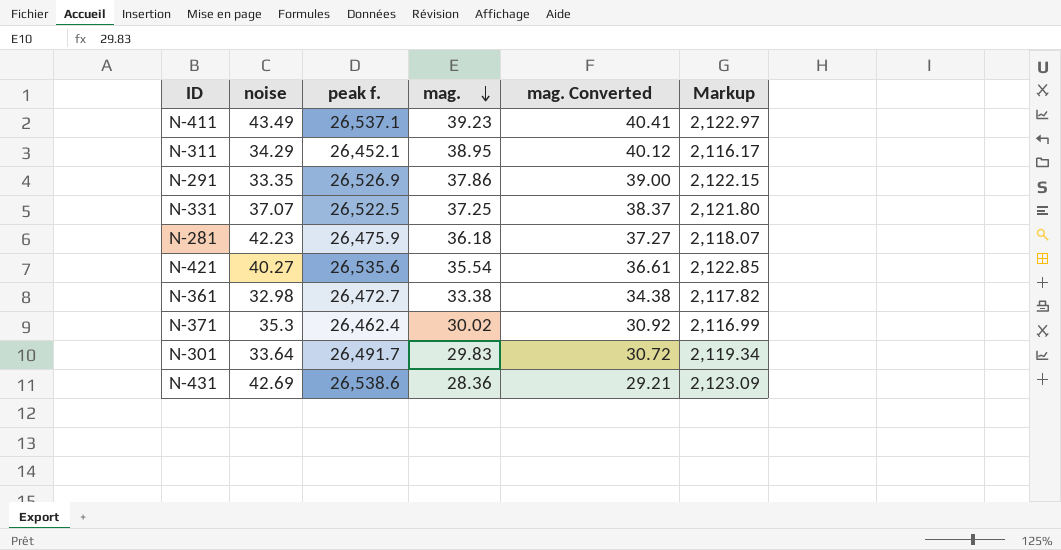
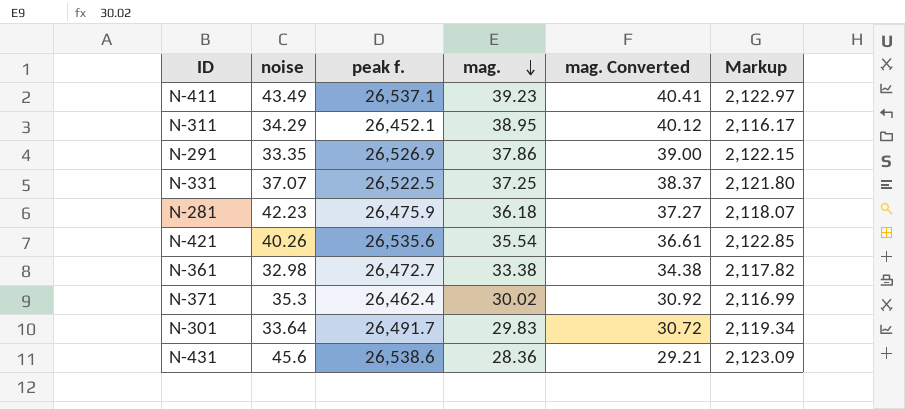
N-421 | noise: 40.27 -> 40.26
N-431 | noise: 42.69 -> 45.6

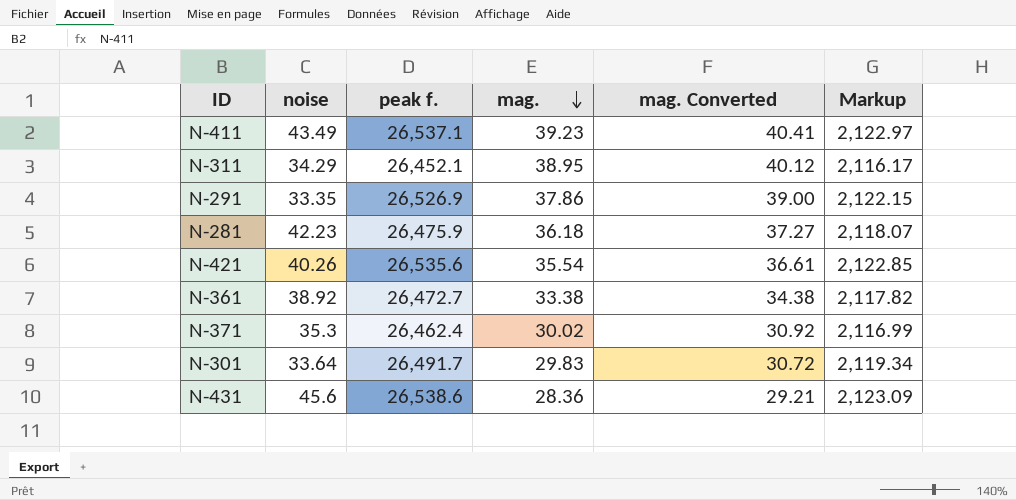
row N-331: 37.07 | 26,522.5 | 37.25 | 38.37 | 2,121.80 -> none
N-361 | noise: 32.98 -> 38.92

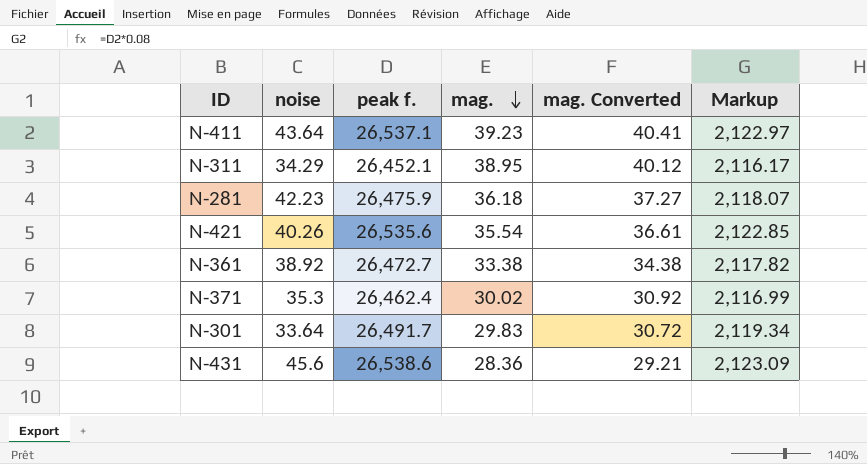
row N-291: 33.35 | 26,526.9 | 37.86 | 39.00 | 2,122.15 -> none
N-411 | noise: 43.49 -> 43.64

